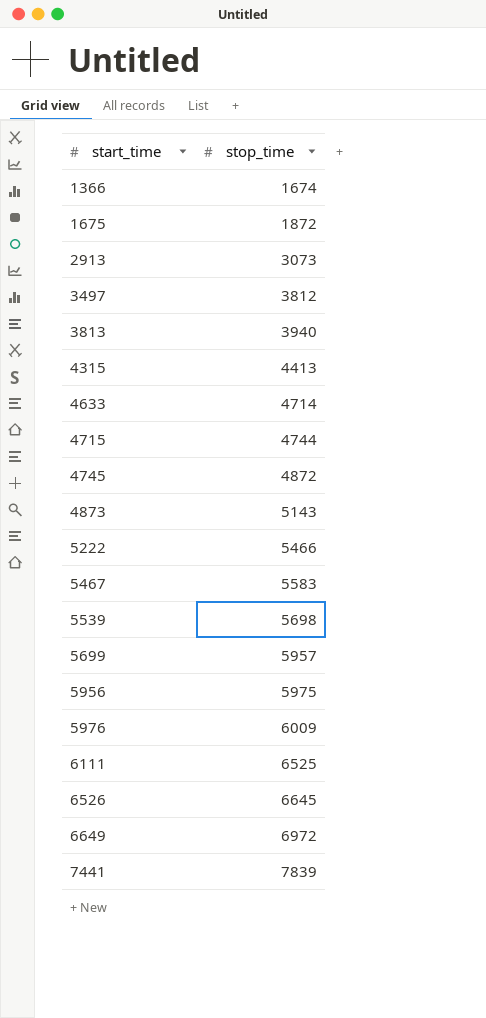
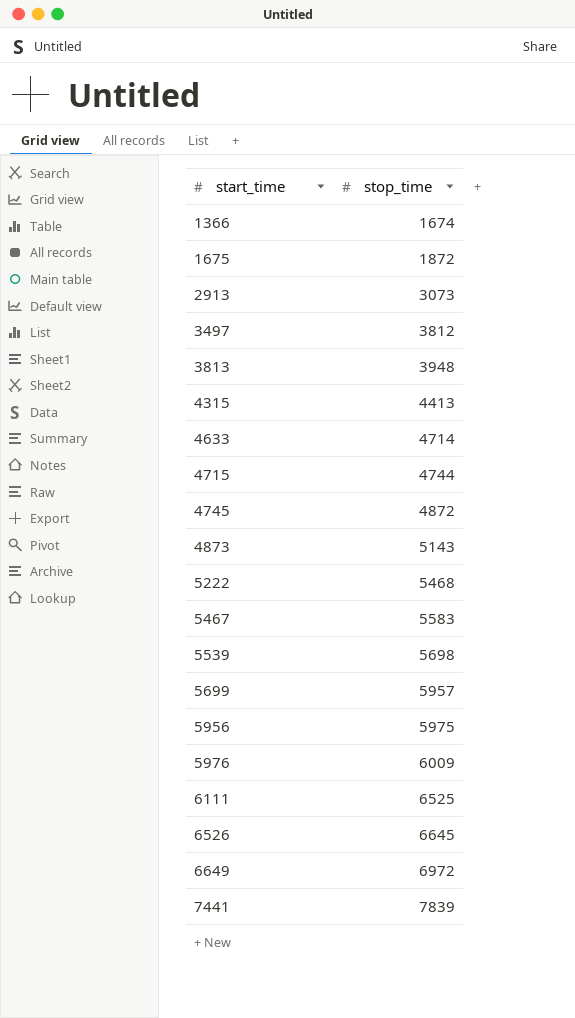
3813 | stop_time: 3940 -> 3948
5222 | stop_time: 5466 -> 5468

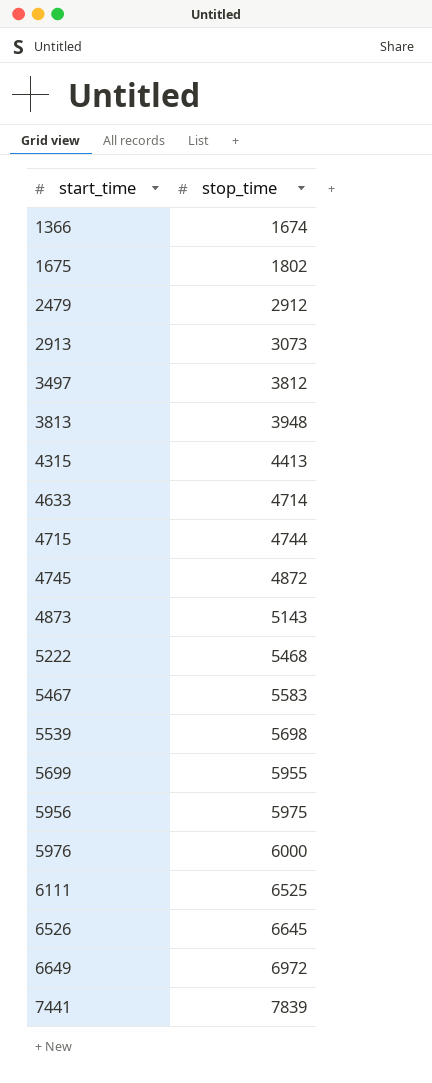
1675 | stop_time: 1872 -> 1802
row 2479: none -> 2912
5699 | stop_time: 5957 -> 5955
5976 | stop_time: 6009 -> 6000

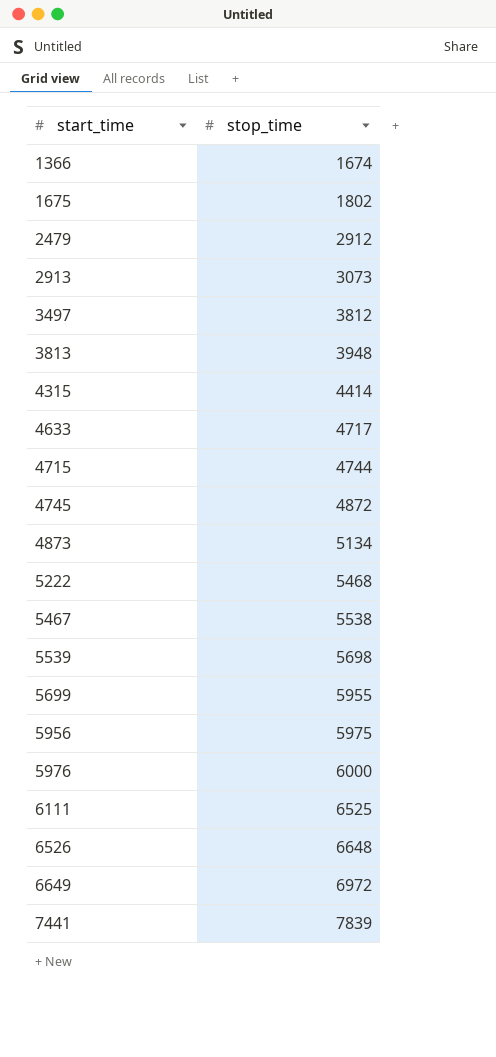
4315 | stop_time: 4413 -> 4414
4633 | stop_time: 4714 -> 4717
4873 | stop_time: 5143 -> 5134
5467 | stop_time: 5583 -> 5538
6526 | stop_time: 6645 -> 6648

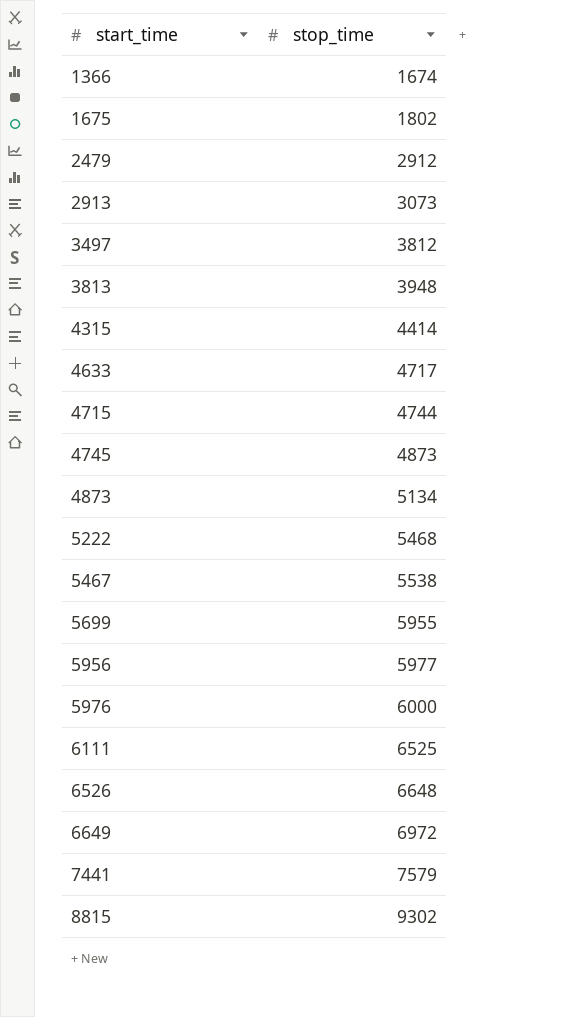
row 5539: 5698 -> none
4745 | stop_time: 4872 -> 4873
5956 | stop_time: 5975 -> 5977
7441 | stop_time: 7839 -> 7579
row 8815: none -> 9302

